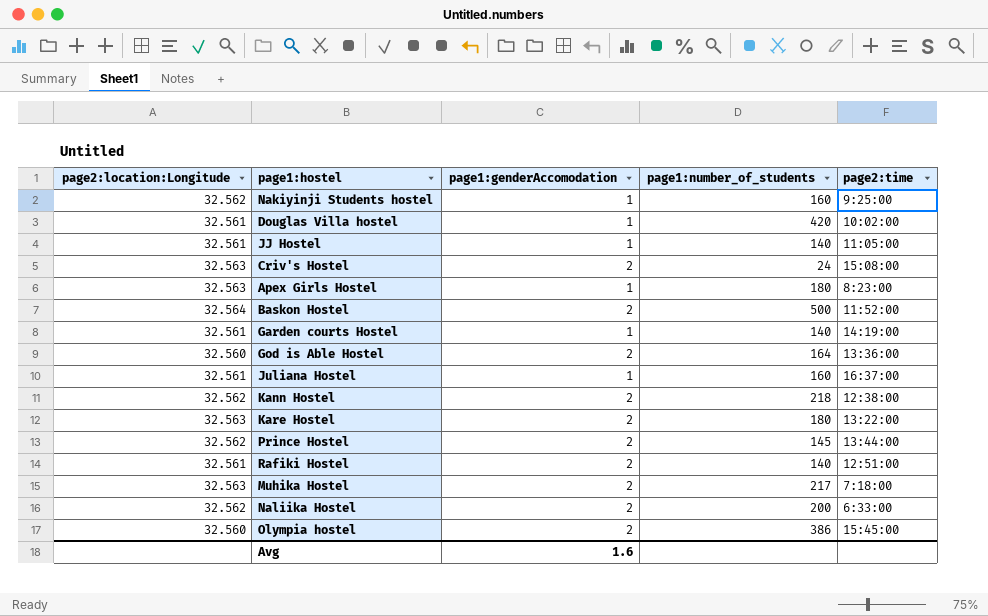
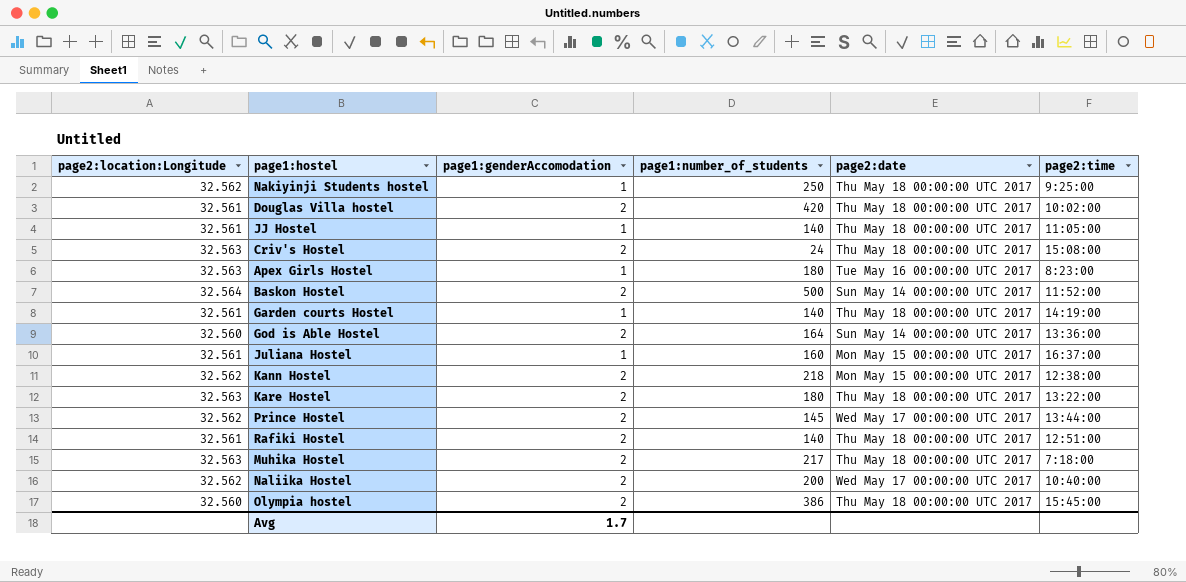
column page2:date | position: none -> 5
Nakiyinji Students hostel | page1:number_of_students: 160 -> 250
Douglas Villa hostel | page1:genderAccomodation: 1 -> 2
Naliika Hostel | page2:time: 6:33:00 -> 10:40:00
Avg | page1:genderAccomodation: 1.6 -> 1.7

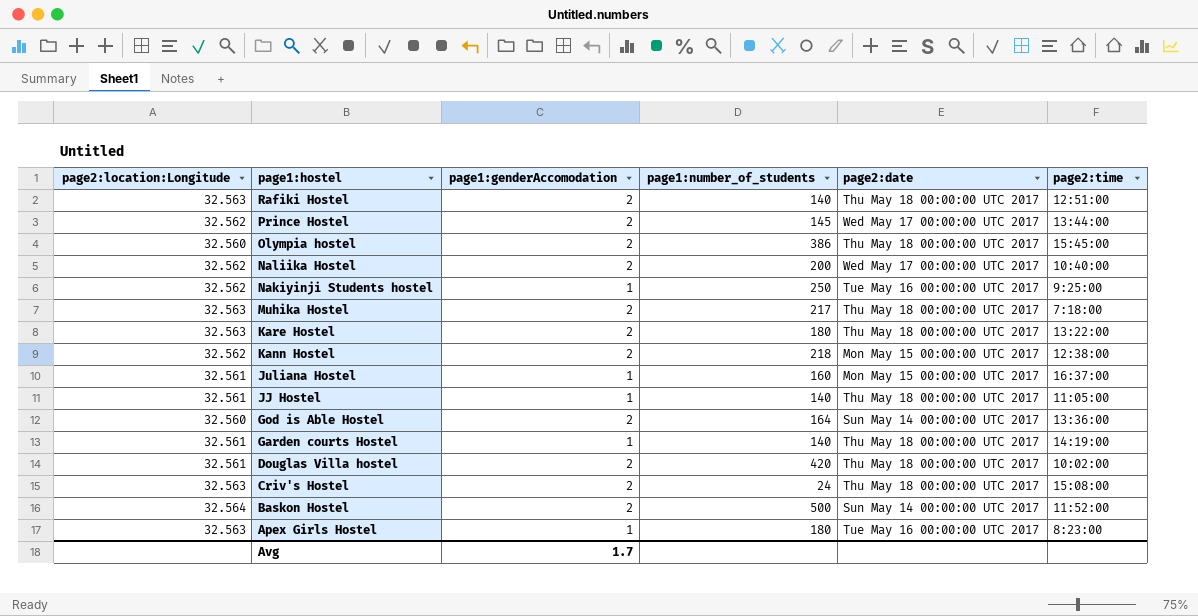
row order: none -> page1:hostel descending
Rafiki Hostel | page2:location:Longitude: 32.561 -> 32.563
Nakiyinji Students hostel | page2:date: Thu May 18 00:00:00 UTC 2017 -> Tue May 16 00:00:00 UTC 2017

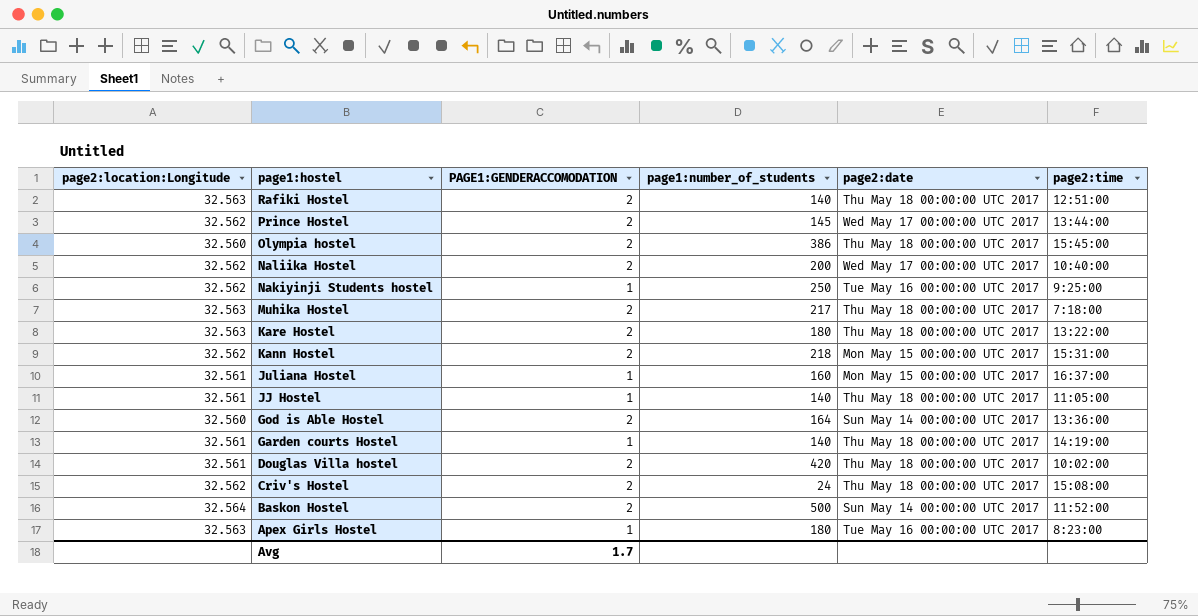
column name: page1:genderAccomodation -> PAGE1:GENDERACCOMODATION
Kann Hostel | page2:time: 12:38:00 -> 15:31:00
Criv's Hostel | page2:location:Longitude: 32.563 -> 32.562

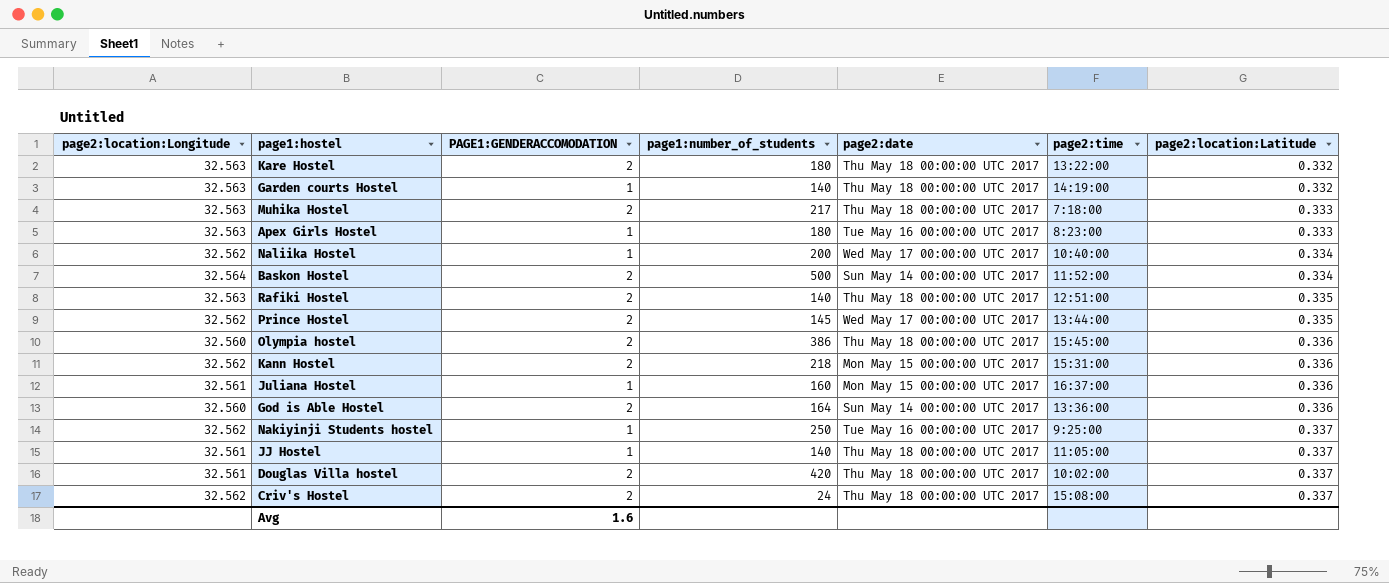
row order: page1:hostel descending -> page2:location:Latitude ascending
column page2:location:Latitude | position: none -> 7
Garden courts Hostel | page2:location:Longitude: 32.561 -> 32.563
Naliika Hostel | PAGE1:GENDERACCOMODATION: 2 -> 1
Avg | PAGE1:GENDERACCOMODATION: 1.7 -> 1.6

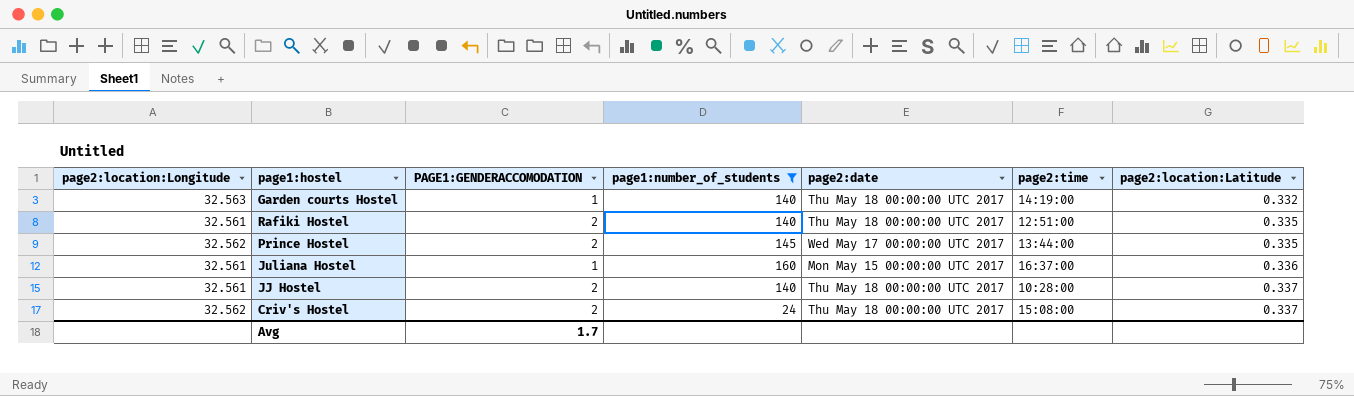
filter: none -> page1:number_of_students <= 160
Rafiki Hostel | page2:location:Longitude: 32.563 -> 32.561
JJ Hostel | PAGE1:GENDERACCOMODATION: 1 -> 2
JJ Hostel | page2:time: 11:05:00 -> 10:28:00
Avg | PAGE1:GENDERACCOMODATION: 1.6 -> 1.7

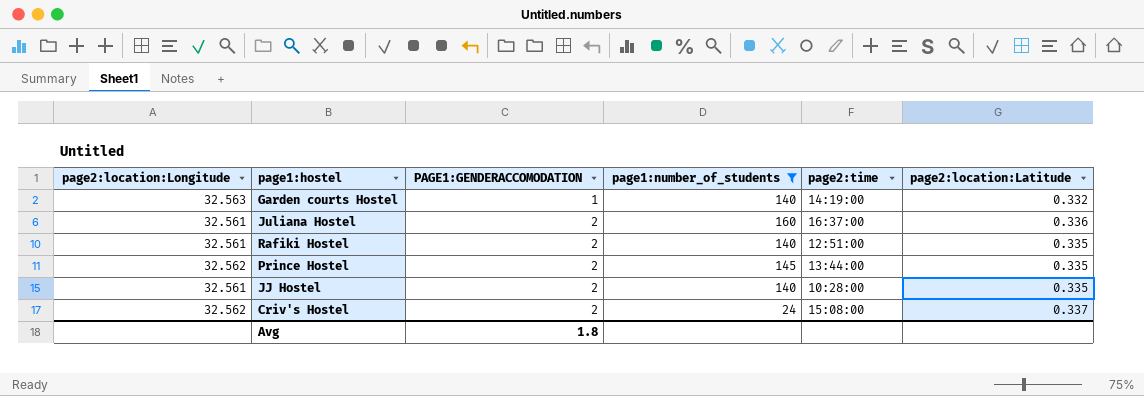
row order: page2:location:Latitude ascending -> PAGE1:GENDERACCOMODATION ascending
column page2:date | position: 5 -> none
Juliana Hostel | PAGE1:GENDERACCOMODATION: 1 -> 2
JJ Hostel | page2:location:Latitude: 0.337 -> 0.335
Avg | PAGE1:GENDERACCOMODATION: 1.7 -> 1.8

